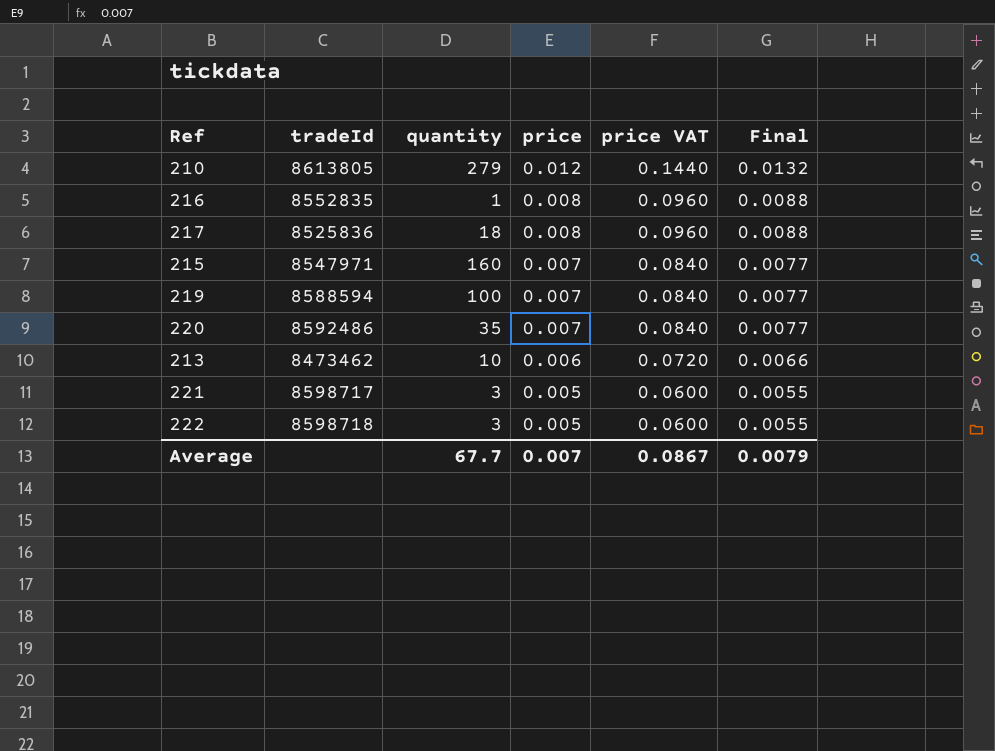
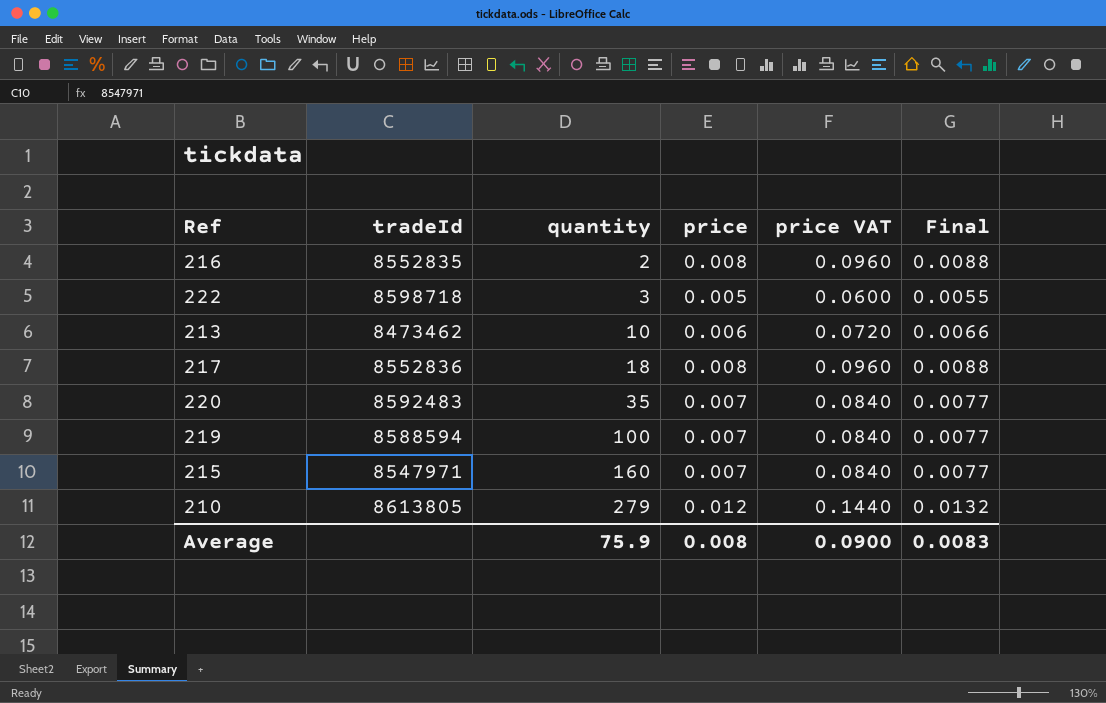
row order: price descending -> quantity ascending
row 221: 8598717 | 3 | 0.005 | 0.0600 | 0.0055 -> none
216 | quantity: 1 -> 2
217 | tradeId: 8525836 -> 8552836
220 | tradeId: 8592486 -> 8592483
Average | quantity: 67.7 -> 75.9
Average | price: 0.007 -> 0.008
Average | price VAT: 0.0867 -> 0.0900
Average | Final: 0.0079 -> 0.0083

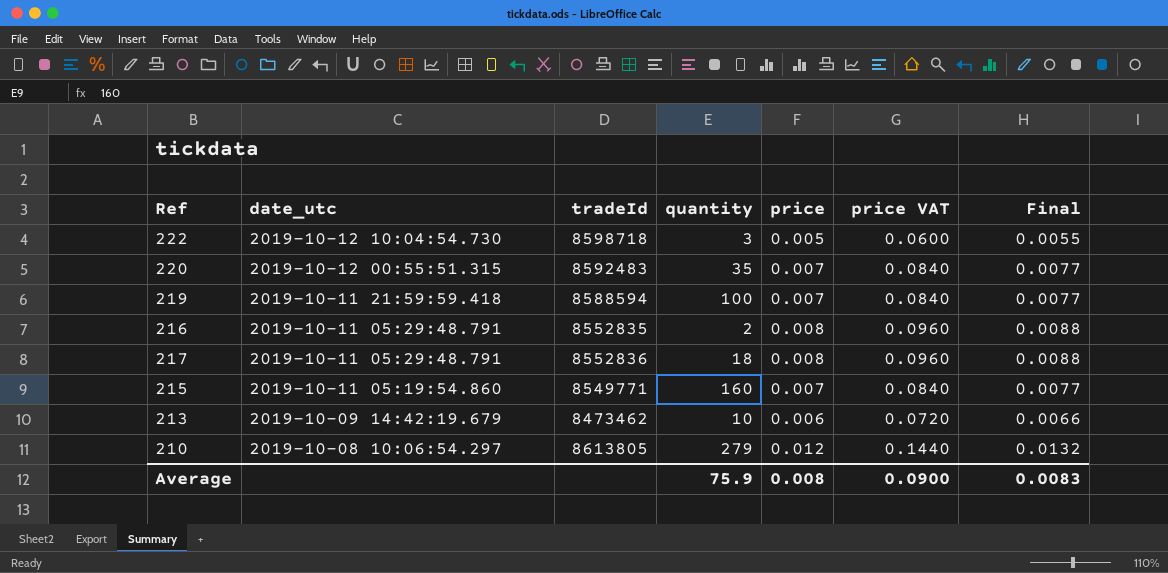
row order: quantity ascending -> date_utc descending
column date_utc | position: none -> 2
215 | tradeId: 8547971 -> 8549771

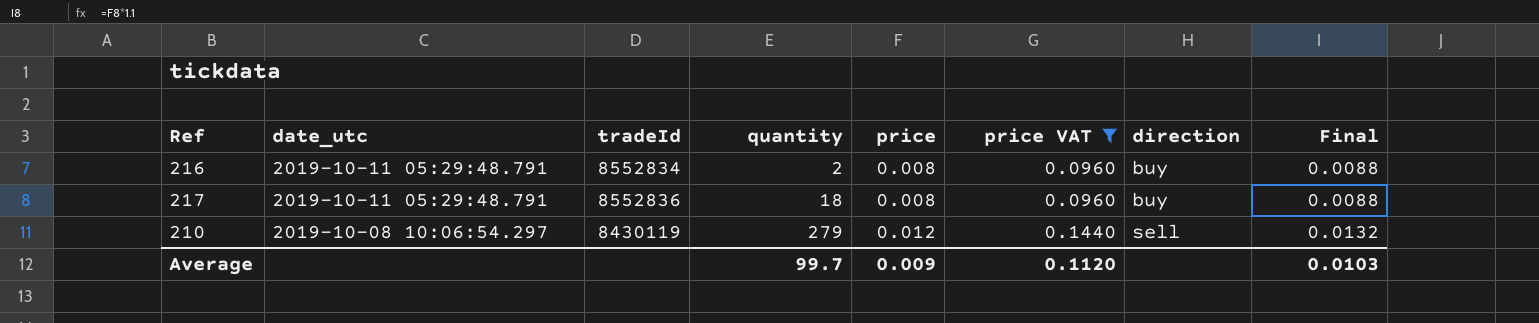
filter: none -> price VAT >= 0.0960
column direction | position: none -> 7
216 | tradeId: 8552835 -> 8552834
210 | tradeId: 8613805 -> 8430119
Average | quantity: 75.9 -> 99.7
Average | price: 0.008 -> 0.009
Average | price VAT: 0.0900 -> 0.1120
Average | Final: 0.0083 -> 0.0103

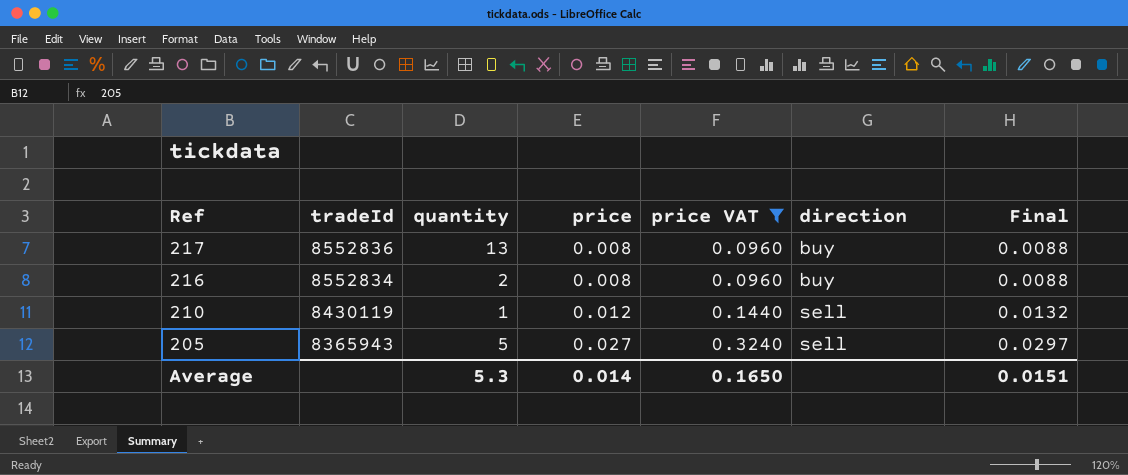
row order: date_utc descending -> Ref descending
column date_utc | position: 2 -> none
217 | quantity: 18 -> 13
210 | quantity: 279 -> 1
row 205: none -> 8365943 | 5 | 0.027 | 0.3240 | sell | 0.0297
Average | quantity: 99.7 -> 5.3
Average | price: 0.009 -> 0.014
Average | price VAT: 0.1120 -> 0.1650
Average | Final: 0.0103 -> 0.0151

